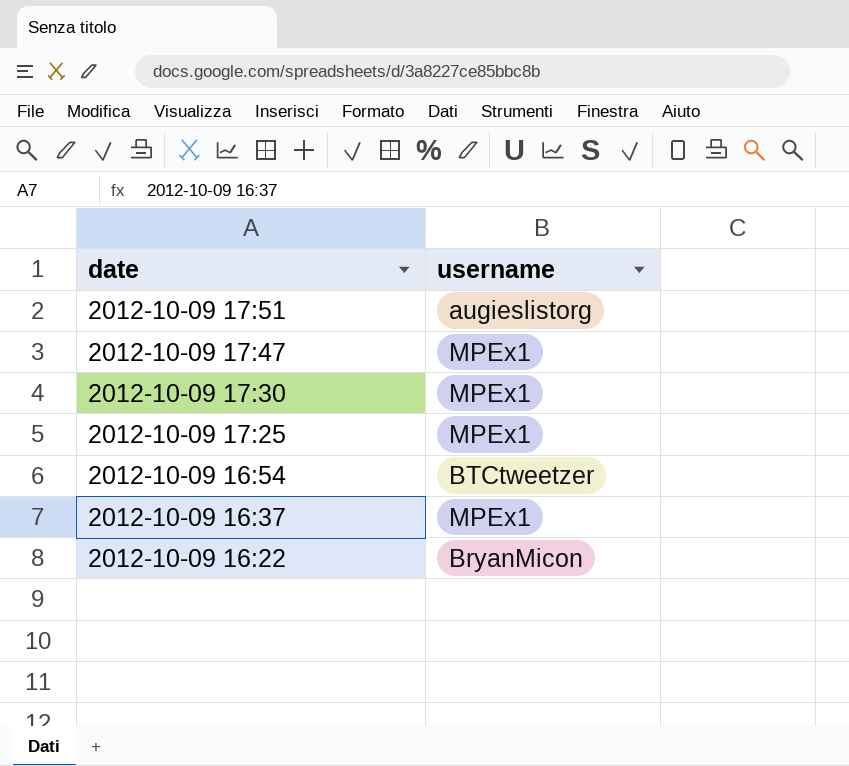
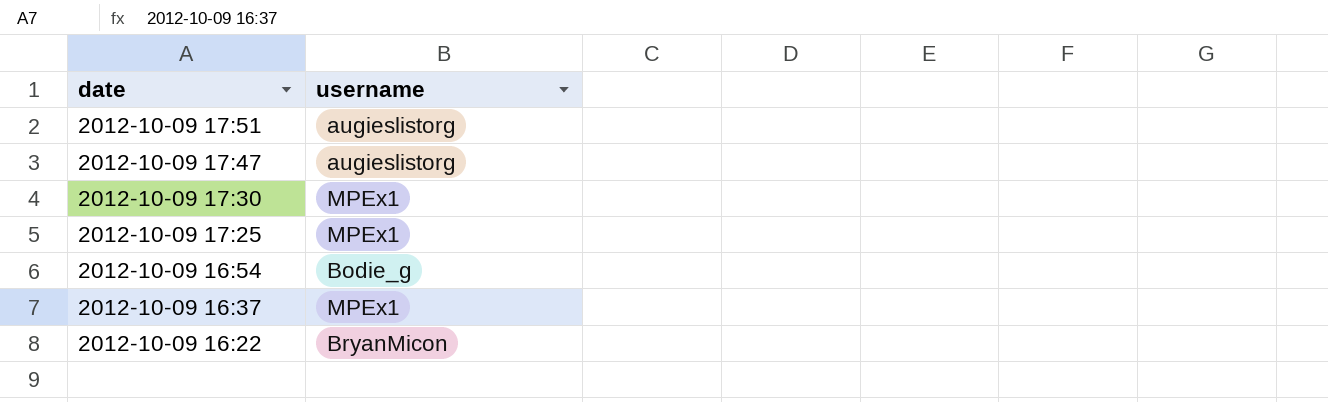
2012-10-09 17:47 | username: MPEx1 -> augieslistorg
2012-10-09 16:54 | username: BTCtweetzer -> Bodie_g

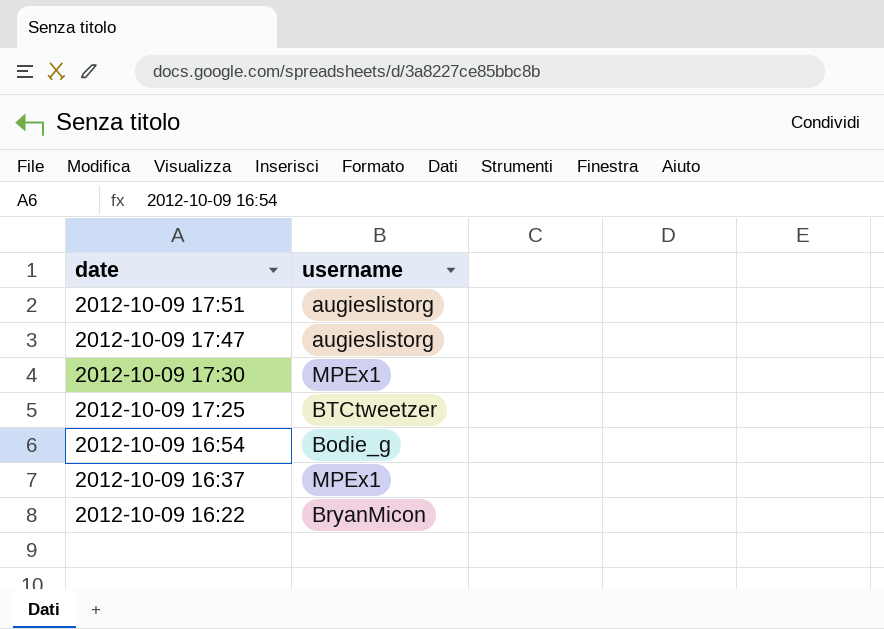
2012-10-09 17:25 | username: MPEx1 -> BTCtweetzer

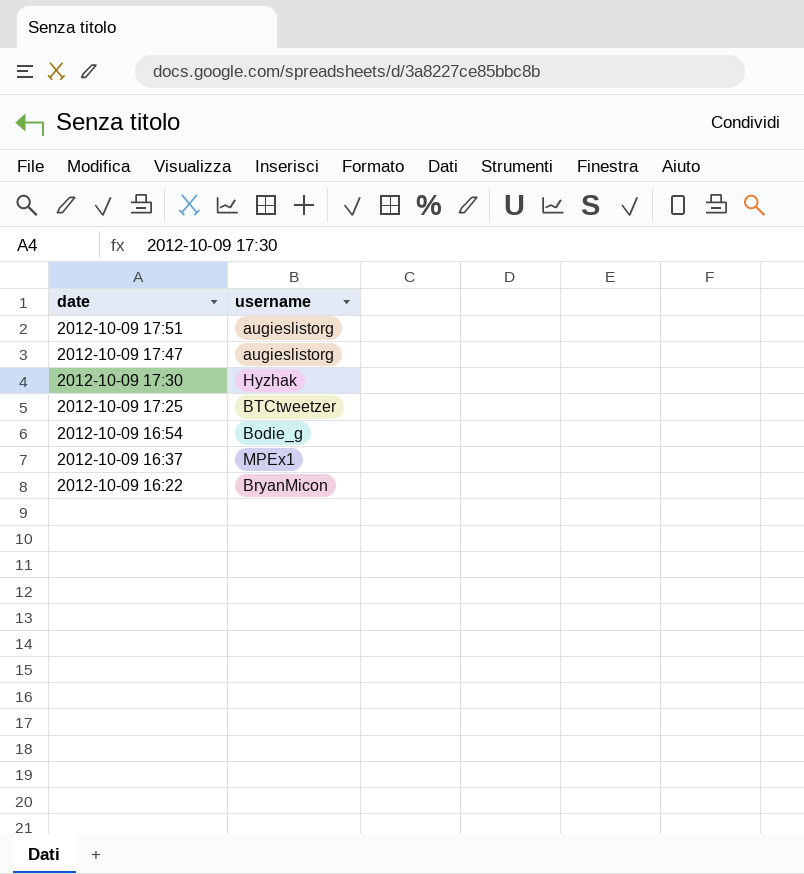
2012-10-09 17:30 | username: MPEx1 -> Hyzhak

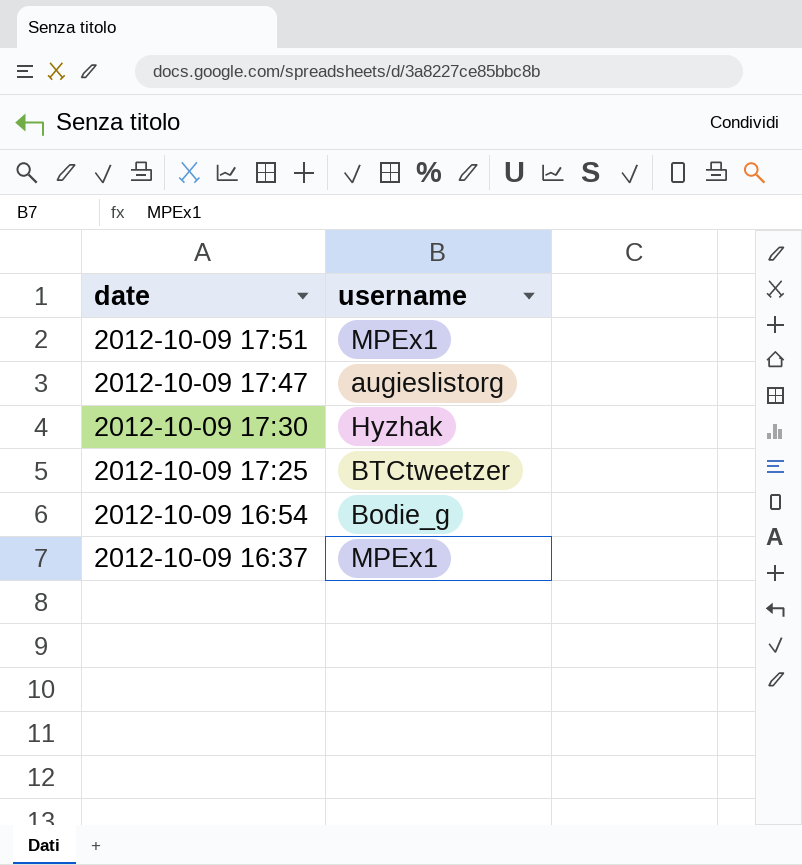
row 2012-10-09 16:22: BryanMicon -> none
2012-10-09 17:51 | username: augieslistorg -> MPEx1

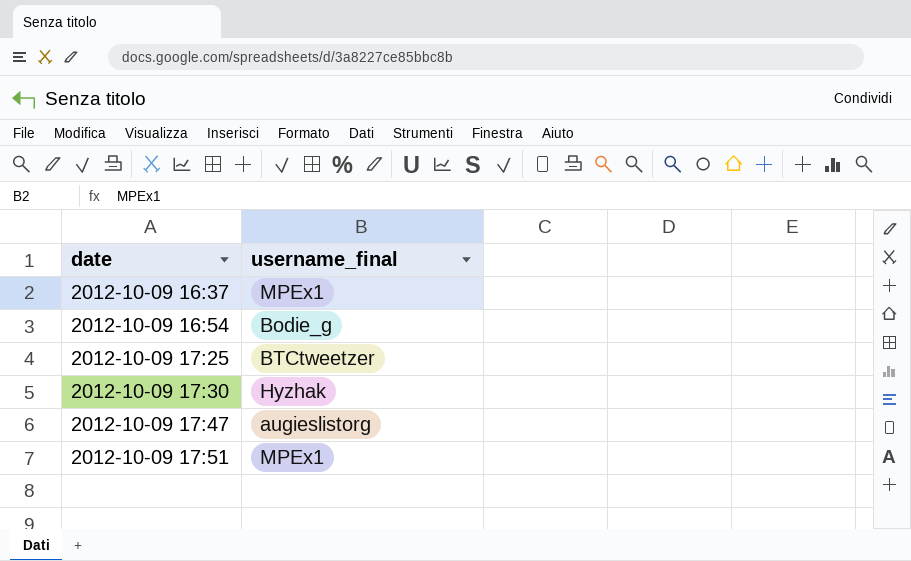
row order: date descending -> date ascending
column name: username -> username_final

